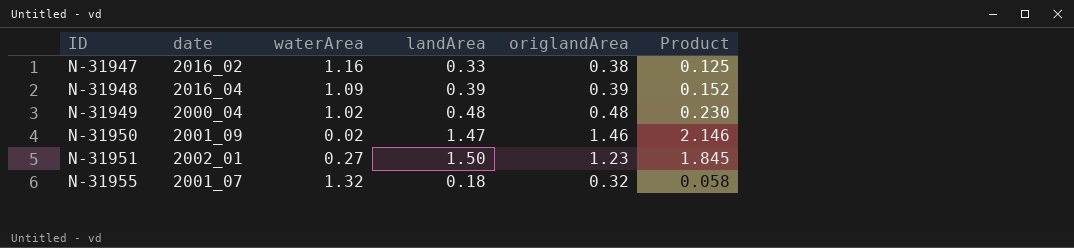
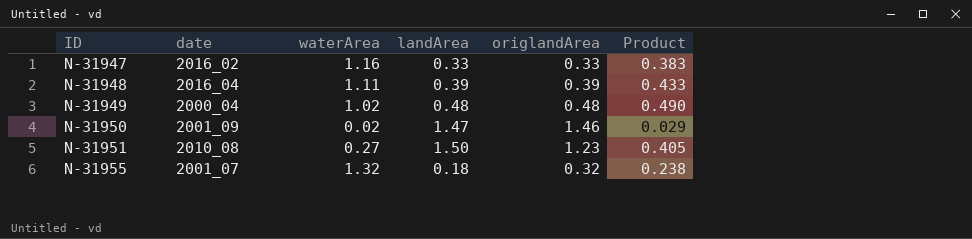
column Product | formula: [landArea] * [origlandArea] -> [waterArea] * [landArea]
N-31947 | origlandArea: 0.38 -> 0.33
N-31948 | waterArea: 1.09 -> 1.11
N-31951 | date: 2002_01 -> 2010_08

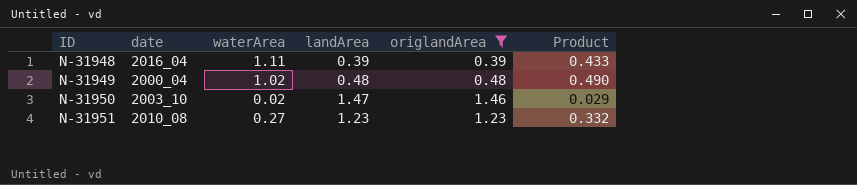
filter: none -> origlandArea >= 0.39
N-31950 | date: 2001_09 -> 2003_10
N-31951 | landArea: 1.50 -> 1.23
N-31951 | Product: 0.405 -> 0.332

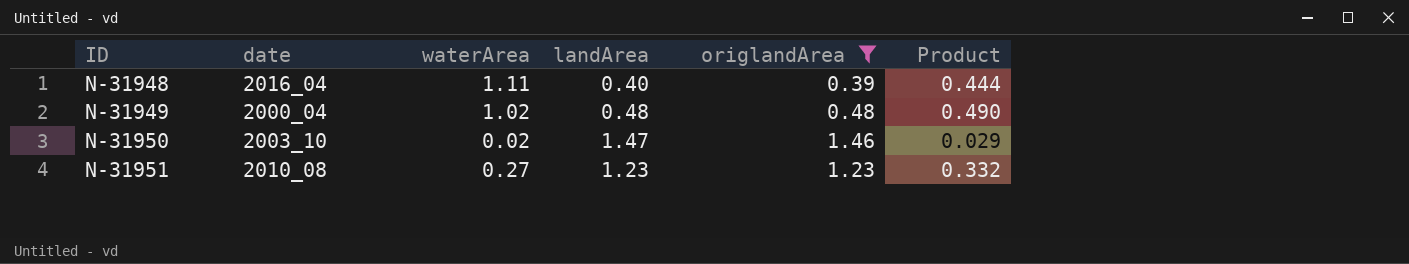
N-31948 | landArea: 0.39 -> 0.40
N-31948 | Product: 0.433 -> 0.444

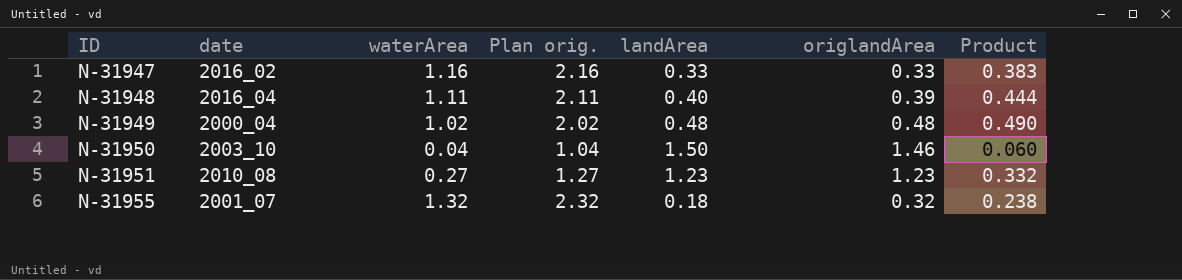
filter: origlandArea >= 0.39 -> none
column Plan orig. | formula: none -> [waterArea] + 1
N-31950 | waterArea: 0.02 -> 0.04
N-31950 | landArea: 1.47 -> 1.50
N-31950 | Product: 0.029 -> 0.060

